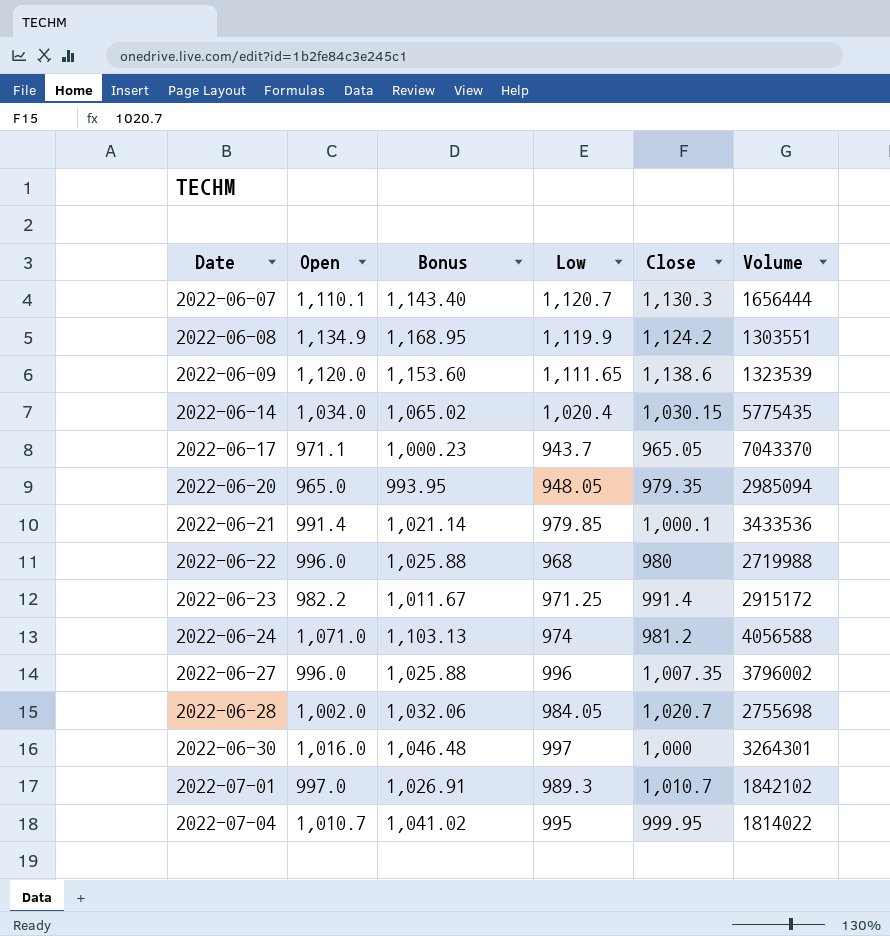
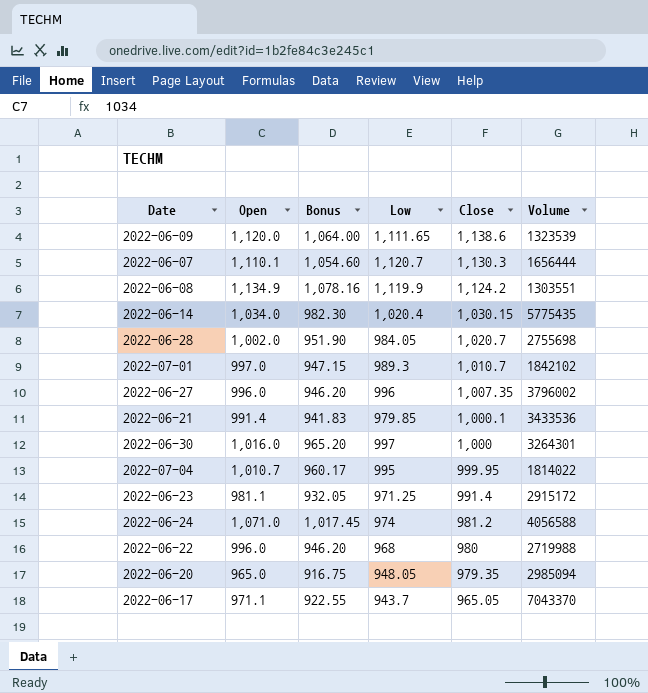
row order: Date ascending -> Close descending
column Bonus | formula: [Open] * 1.03 -> [Open] * 0.95
2022-06-23 | Open: 982.2 -> 981.1

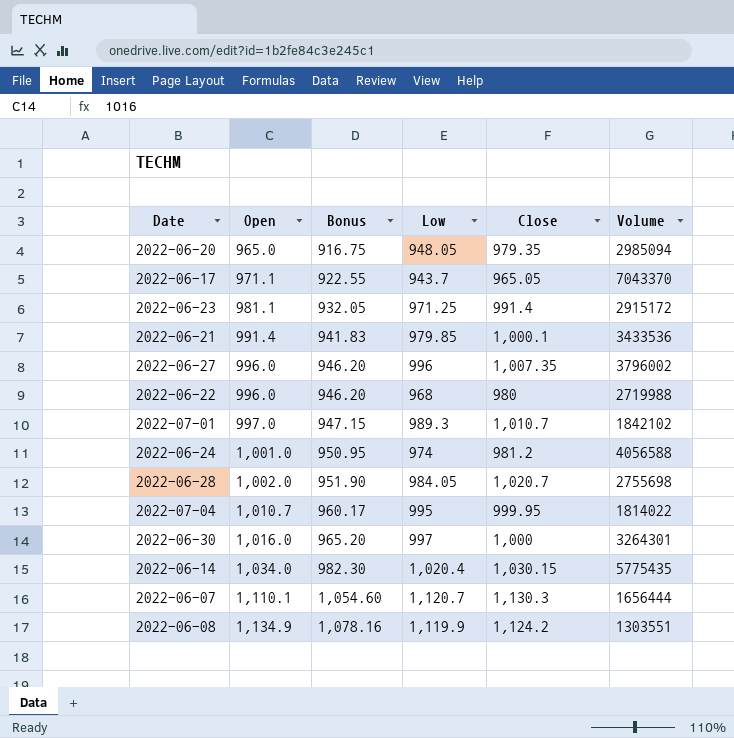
row order: Close descending -> Open ascending
row 2022-06-09: 1,120.0 | 1,064.00 | 1,111.65 | 1,138.6 | 1323539 -> none
2022-06-24 | Open: 1,071.0 -> 1,001.0
2022-06-24 | Bonus: 1,017.45 -> 950.95

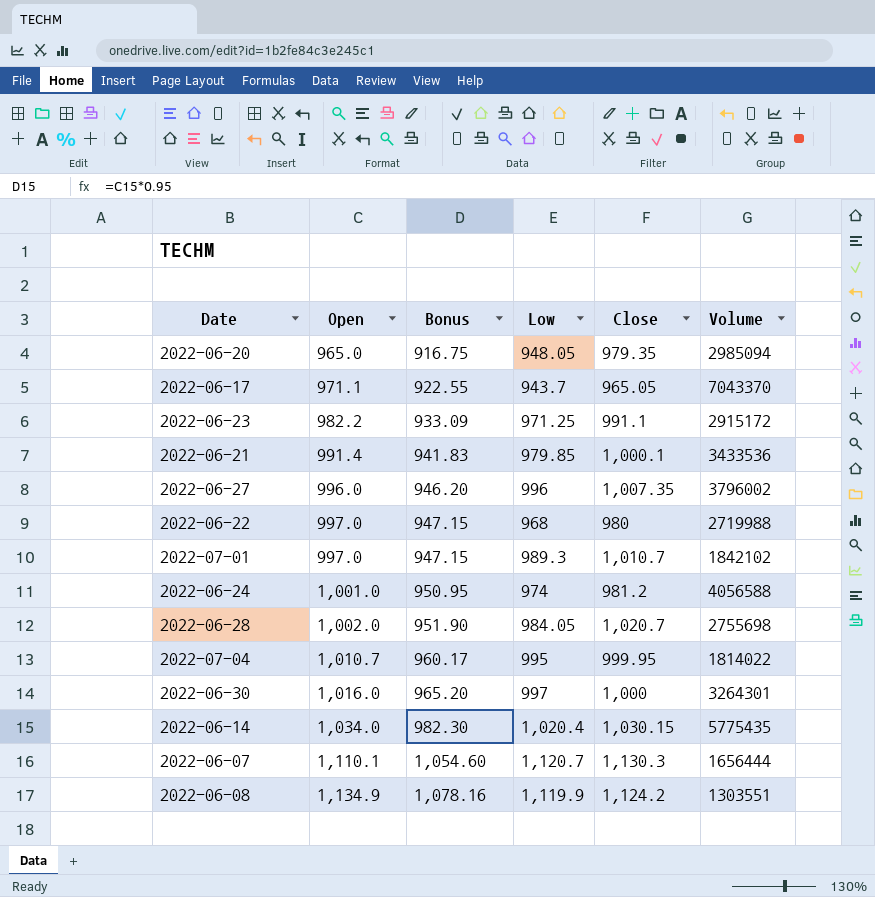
2022-06-23 | Open: 981.1 -> 982.2
2022-06-23 | Bonus: 932.05 -> 933.09
2022-06-23 | Close: 991.4 -> 991.1
2022-06-22 | Open: 996.0 -> 997.0
2022-06-22 | Bonus: 946.20 -> 947.15

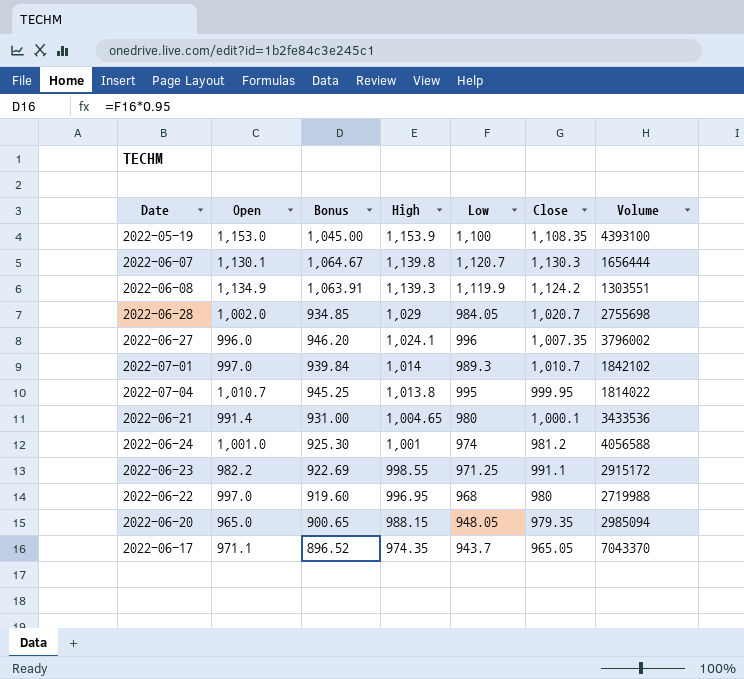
row order: Open ascending -> High descending
column Bonus | formula: [Open] * 0.95 -> [Low] * 0.95
column High | position: none -> 4
row 2022-06-30: 1,016.0 | 965.20 | 997 | 1,000 | 3264301 -> none
row 2022-06-14: 1,034.0 | 982.30 | 1,020.4 | 1,030.15 | 5775435 -> none
row 2022-05-19: none -> 1,153.0 | 1,045.00 | 1,153.9 | 1,100 | 1,108.35 | 4393100
2022-06-07 | Open: 1,110.1 -> 1,130.1
2022-06-21 | Low: 979.85 -> 980

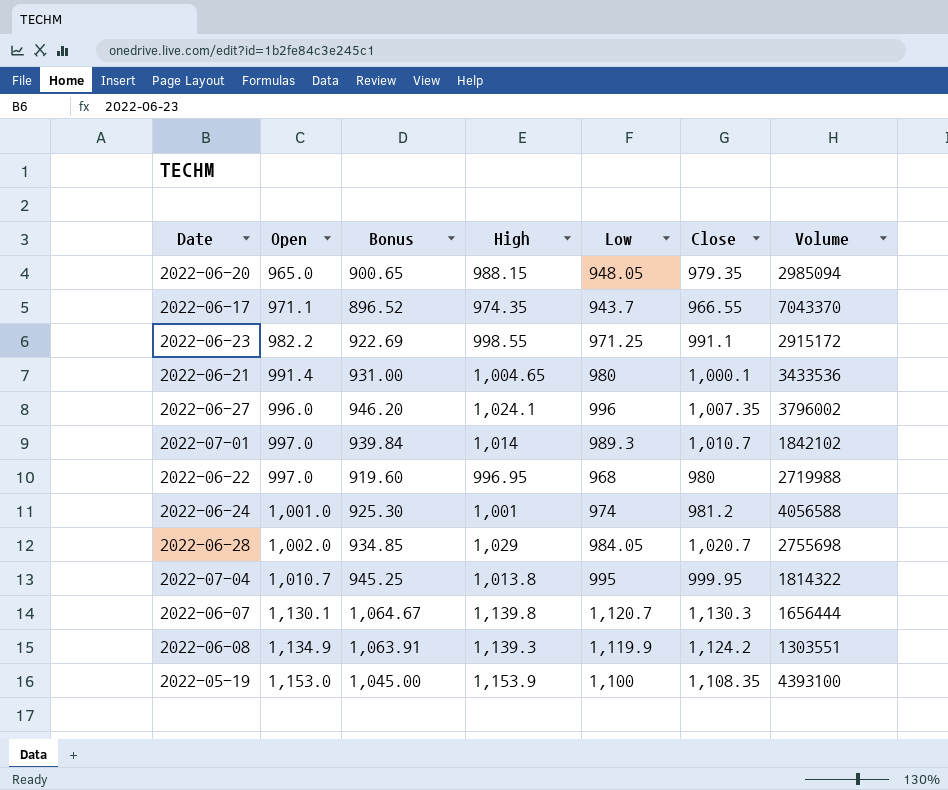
row order: High descending -> Open ascending
2022-06-17 | Close: 965.05 -> 966.55
2022-07-04 | Volume: 1814022 -> 1814322

